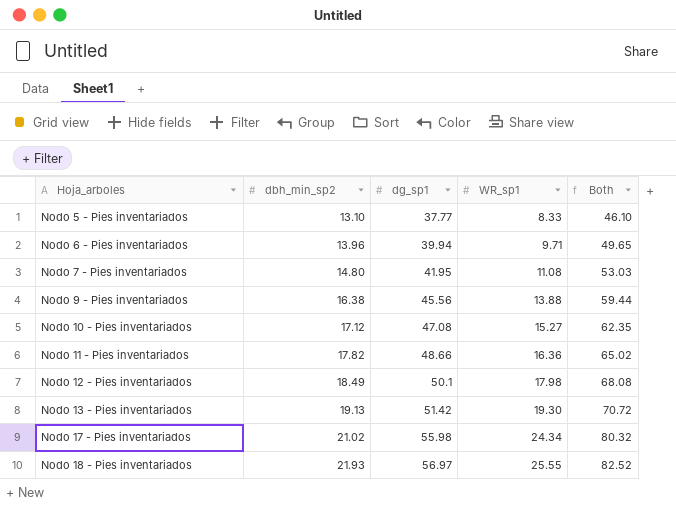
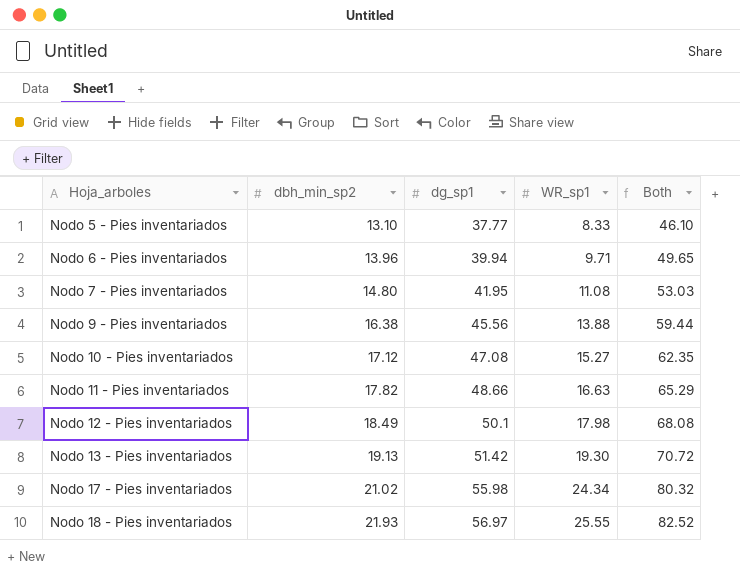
Nodo 11 - Pies inventariados | WR_sp1: 16.36 -> 16.63
Nodo 11 - Pies inventariados | Both: 65.02 -> 65.29

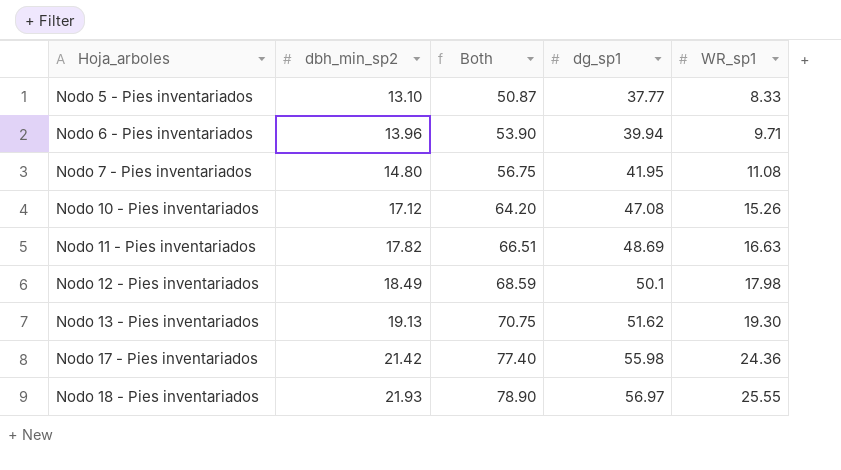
column Both | formula: [dg_sp1] + [WR_sp1] -> [dbh_min_sp2] + [dg_sp1]
column Both | position: 5 -> 3
row Nodo 9 - Pies inventariados: 16.38 | 45.56 | 13.88 | 59.44 -> none
Nodo 10 - Pies inventariados | WR_sp1: 15.27 -> 15.26
Nodo 11 - Pies inventariados | dg_sp1: 48.66 -> 48.69
Nodo 13 - Pies inventariados | dg_sp1: 51.42 -> 51.62
Nodo 17 - Pies inventariados | dbh_min_sp2: 21.02 -> 21.42
Nodo 17 - Pies inventariados | WR_sp1: 24.34 -> 24.36

